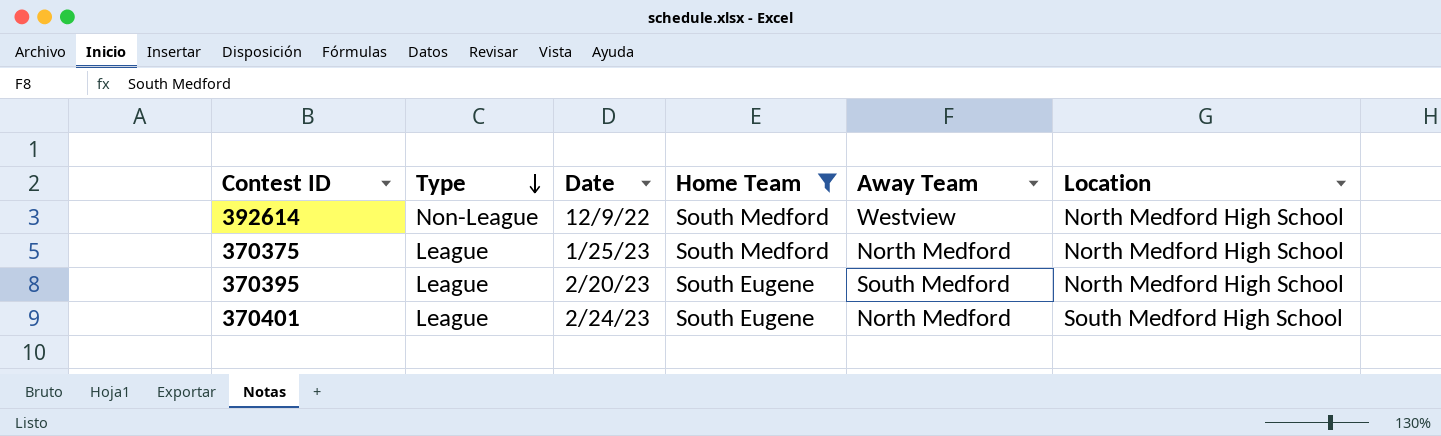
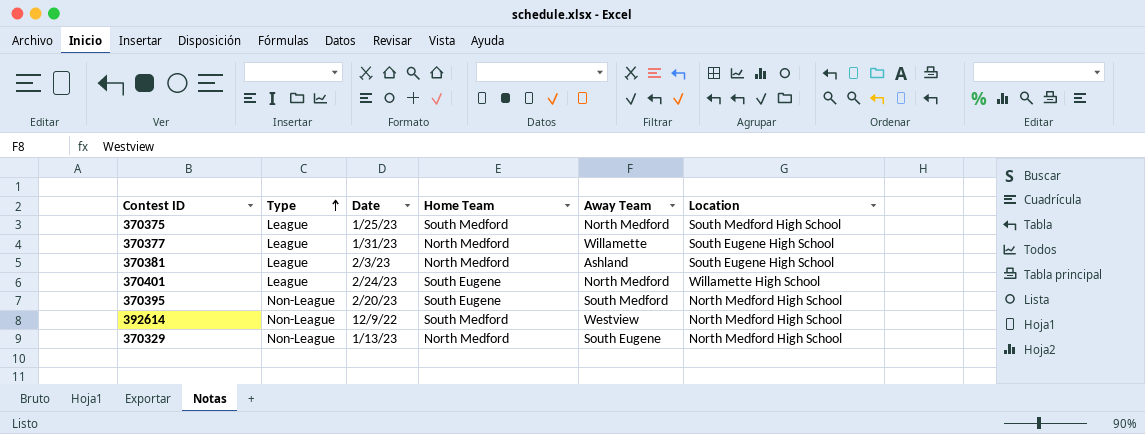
filter: Home Team != North Medford -> none
row order: Type descending -> Type ascending
370375 | Location: North Medford High School -> South Medford High School
370401 | Location: South Medford High School -> Willamette High School
370395 | Type: League -> Non-League

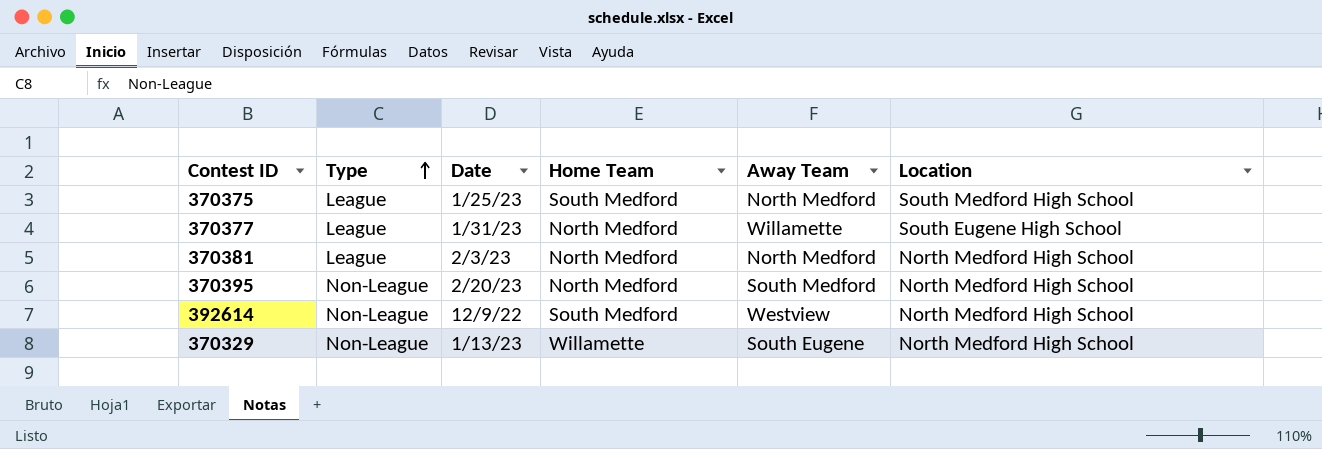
row 370401: League | 2/24/23 | South Eugene | North Medford | Willamette High School -> none
370381 | Away Team: Ashland -> North Medford
370381 | Location: South Eugene High School -> North Medford High School
370395 | Home Team: South Eugene -> North Medford
370329 | Home Team: North Medford -> Willamette

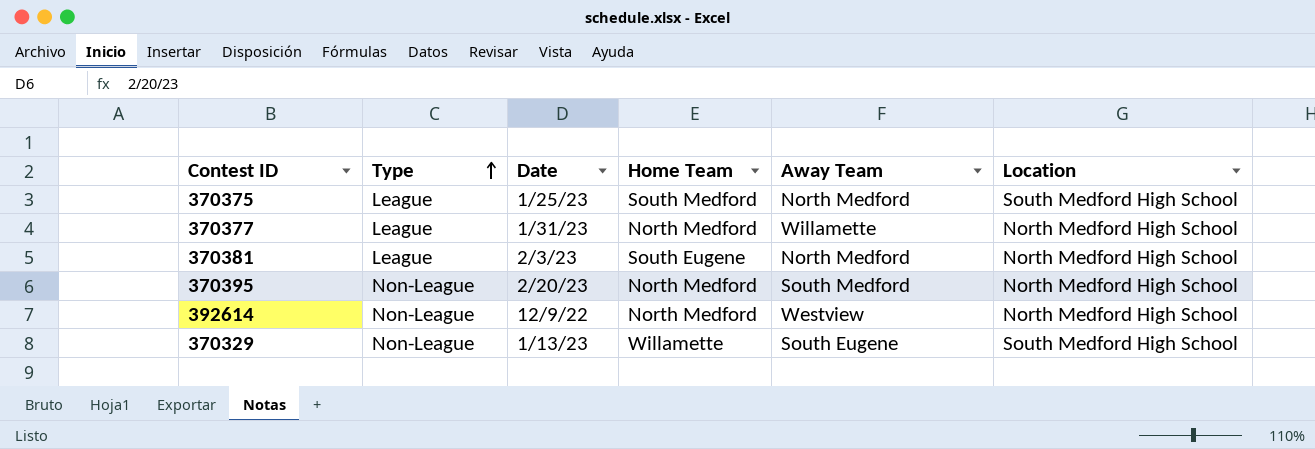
370377 | Location: South Eugene High School -> North Medford High School
370381 | Home Team: North Medford -> South Eugene
392614 | Home Team: South Medford -> North Medford
370329 | Location: North Medford High School -> South Medford High School

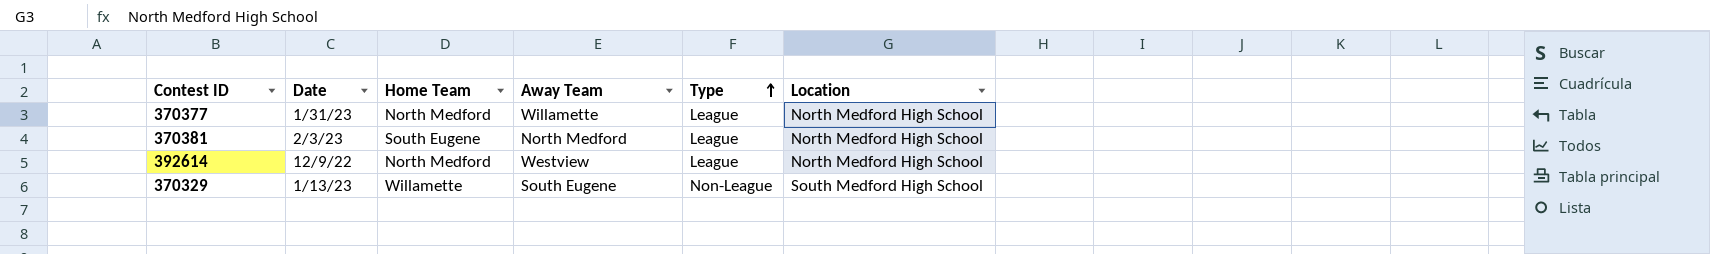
column Type | position: 2 -> 5
row 370375: League | 1/25/23 | South Medford | North Medford | South Medford High School -> none
row 370395: Non-League | 2/20/23 | North Medford | South Medford | North Medford High School -> none
392614 | Type: Non-League -> League

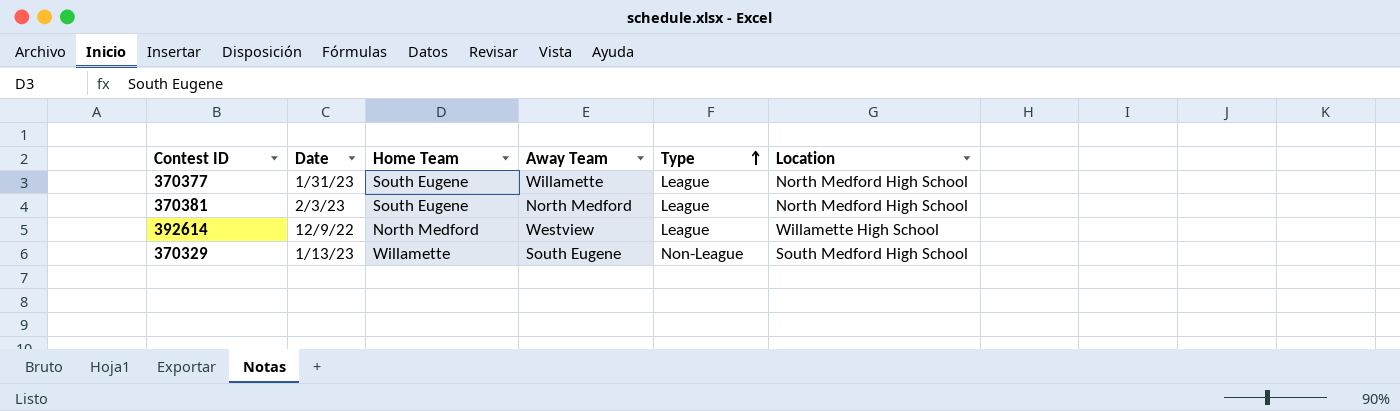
370377 | Home Team: North Medford -> South Eugene
392614 | Location: North Medford High School -> Willamette High School

